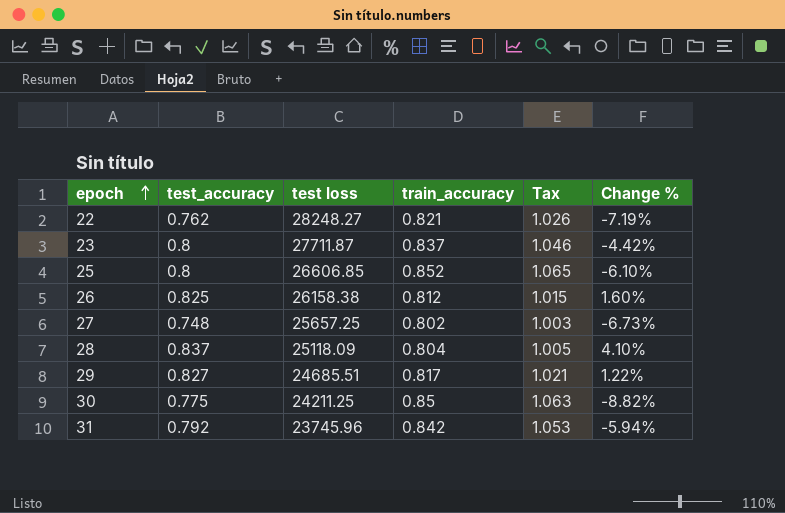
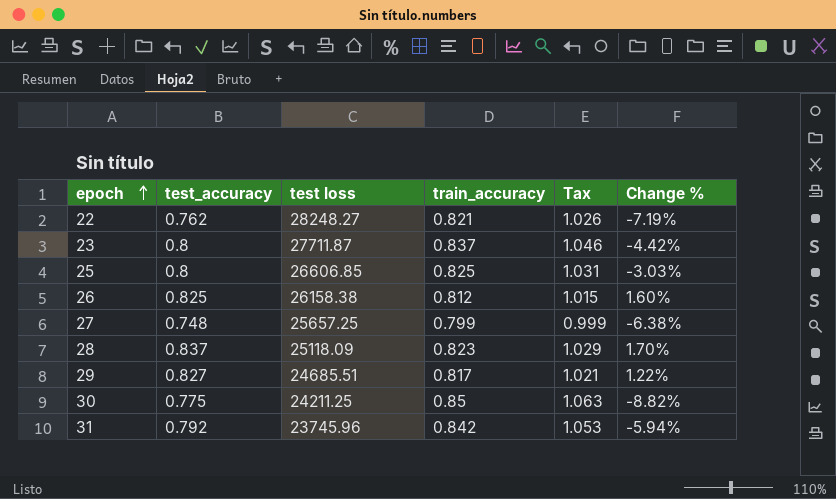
25 | train_accuracy: 0.852 -> 0.825
25 | Tax: 1.065 -> 1.031
25 | Change %: -6.10% -> -3.03%
27 | train_accuracy: 0.802 -> 0.799
27 | Tax: 1.003 -> 0.999
27 | Change %: -6.73% -> -6.38%
28 | train_accuracy: 0.804 -> 0.823
28 | Tax: 1.005 -> 1.029
28 | Change %: 4.10% -> 1.70%

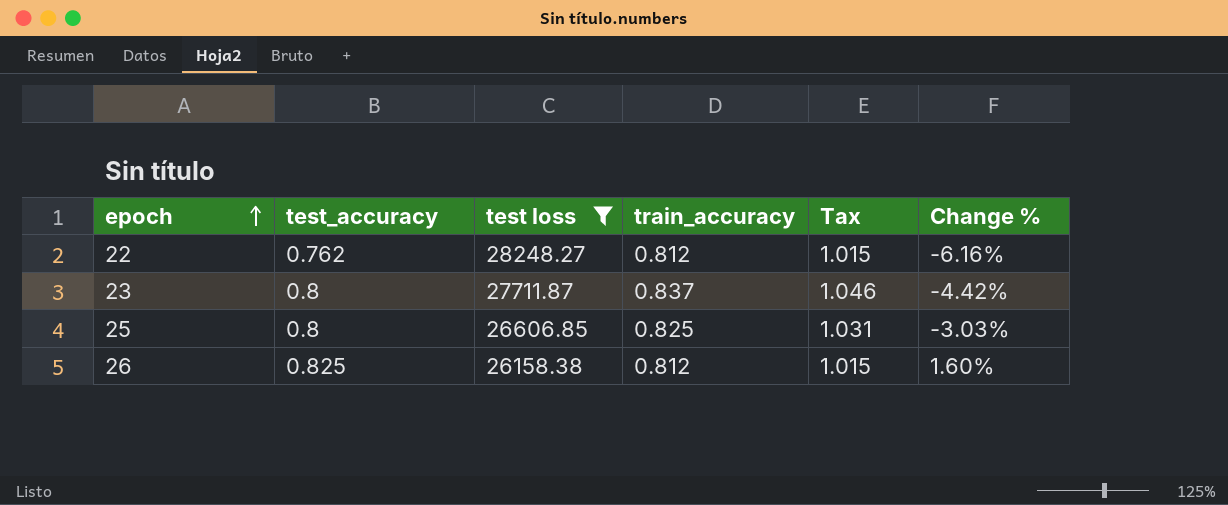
filter: none -> test loss >= 26158.38
22 | train_accuracy: 0.821 -> 0.812
22 | Tax: 1.026 -> 1.015
22 | Change %: -7.19% -> -6.16%

